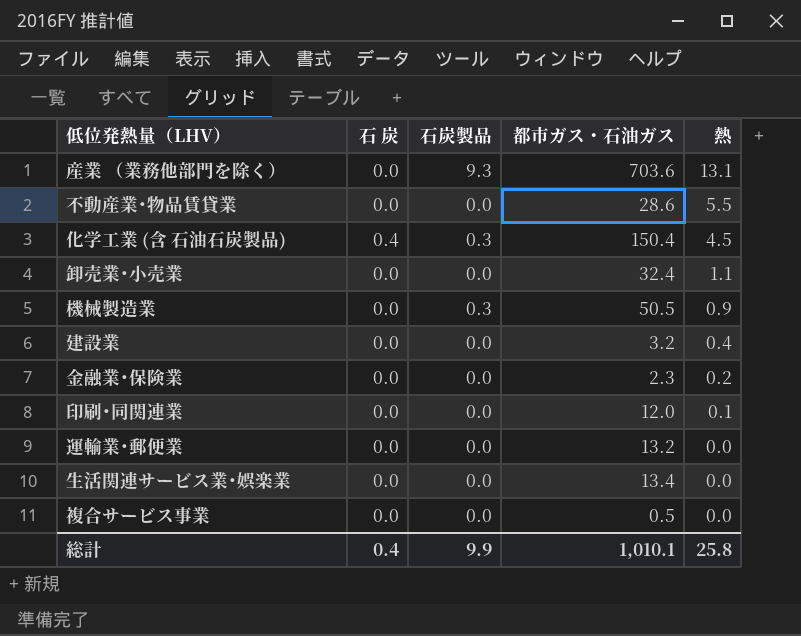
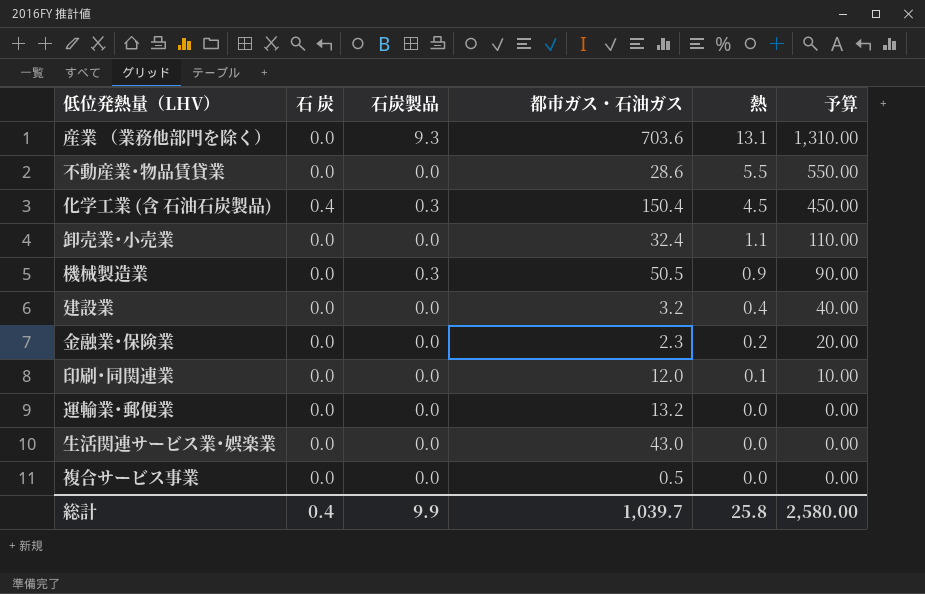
column 予算 | formula: none -> [熱] * 100
生活関連サービス業･娯楽業 | 都市ガス・石油ガス: 13.4 -> 43.0
総計 | 都市ガス・石油ガス: 1,010.1 -> 1,039.7

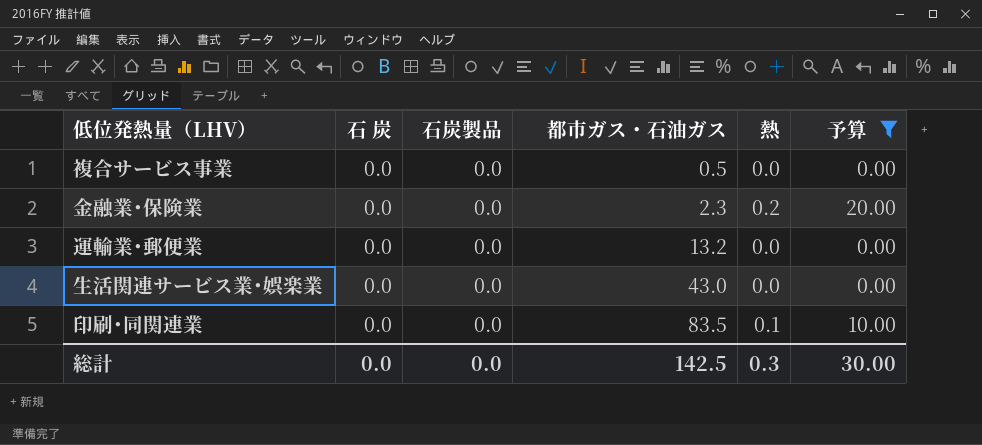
filter: none -> 予算 <= 20.00
row order: 熱 descending -> 都市ガス・石油ガス ascending
印刷･同関連業 | 都市ガス・石油ガス: 12.0 -> 83.5
総計 | 石 炭: 0.4 -> 0.0
総計 | 石炭製品: 9.9 -> 0.0
総計 | 都市ガス・石油ガス: 1,039.7 -> 142.5
総計 | 熱: 25.8 -> 0.3
総計 | 予算: 2,580.00 -> 30.00

